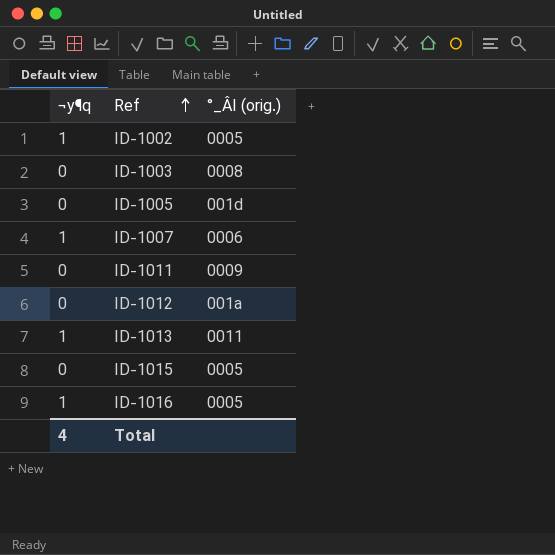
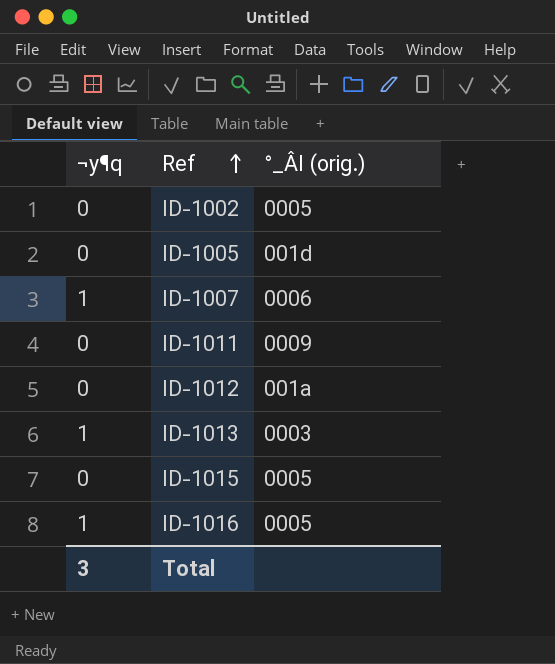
row ID-1003: 0 | 0008 -> none
ID-1002 | ¬y¶q: 1 -> 0
ID-1013 | °_ÂI (orig.): 0011 -> 0003
Total | ¬y¶q: 4 -> 3

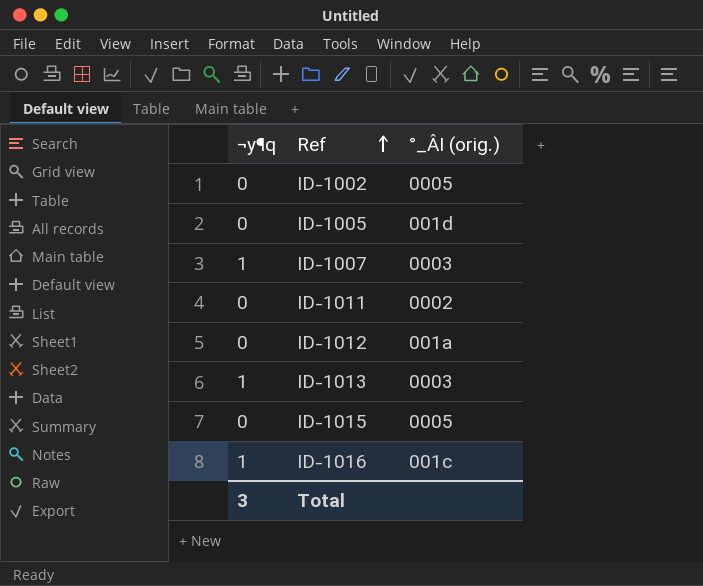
ID-1007 | °_ÂI (orig.): 0006 -> 0003
ID-1011 | °_ÂI (orig.): 0009 -> 0002
ID-1016 | °_ÂI (orig.): 0005 -> 001c

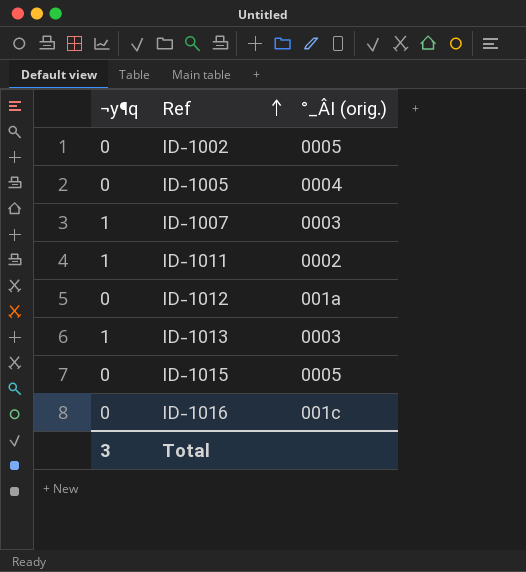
ID-1005 | °_ÂI (orig.): 001d -> 0004
ID-1011 | ¬y¶q: 0 -> 1
ID-1016 | ¬y¶q: 1 -> 0

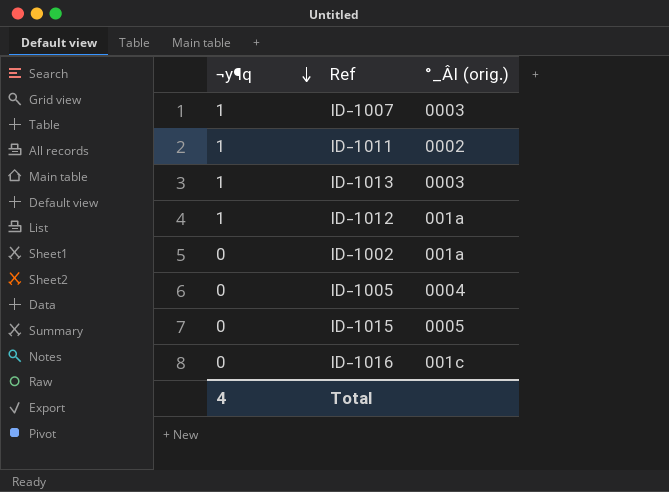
row order: Ref ascending -> ¬y¶q descending
ID-1012 | ¬y¶q: 0 -> 1
ID-1002 | °_ÂI (orig.): 0005 -> 001a
Total | ¬y¶q: 3 -> 4

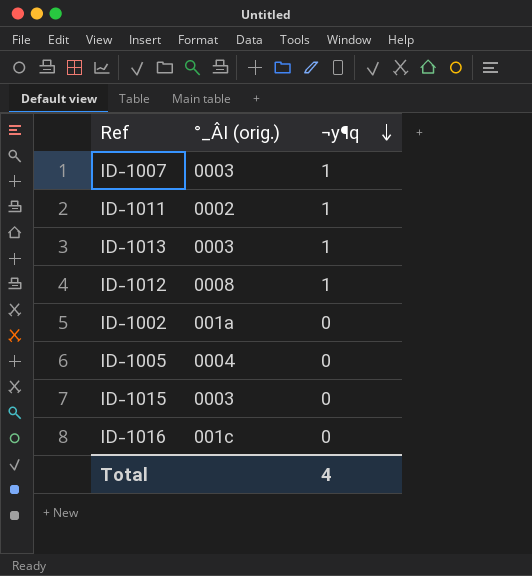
column ¬y¶q | position: 1 -> 3
ID-1012 | °_ÂI (orig.): 001a -> 0008
ID-1015 | °_ÂI (orig.): 0005 -> 0003

